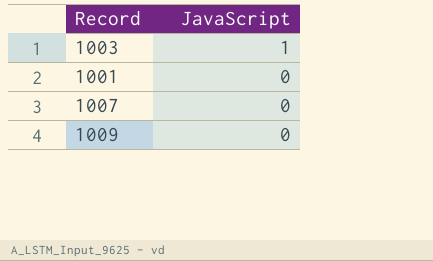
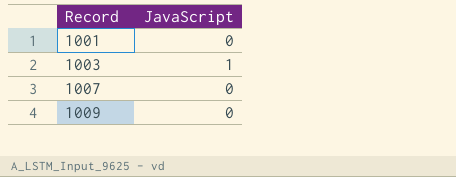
row order: JavaScript descending -> Record ascending

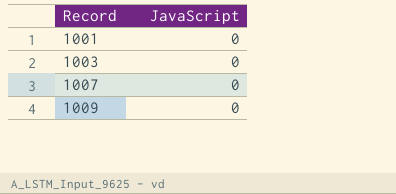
1003 | JavaScript: 1 -> 0

